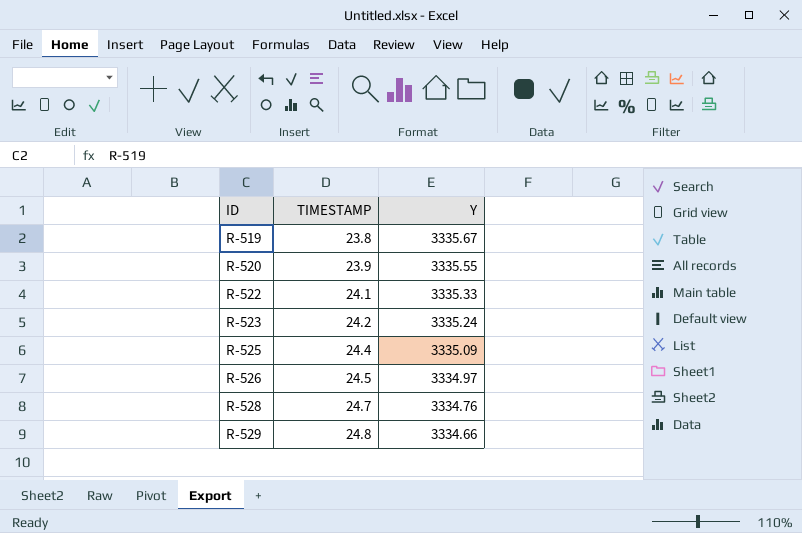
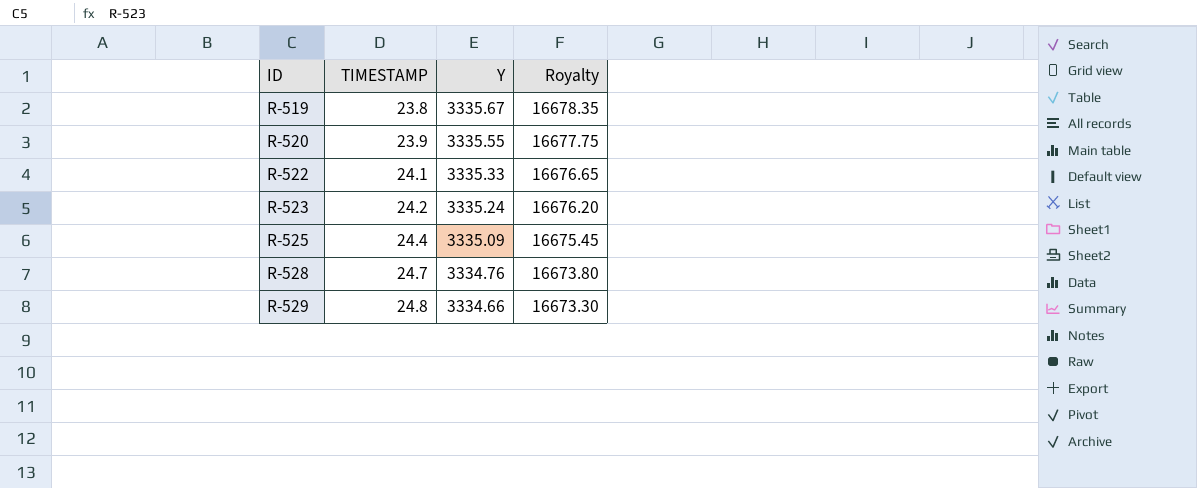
column Royalty | formula: none -> [Y] * 5
row R-526: 24.5 | 3334.97 -> none

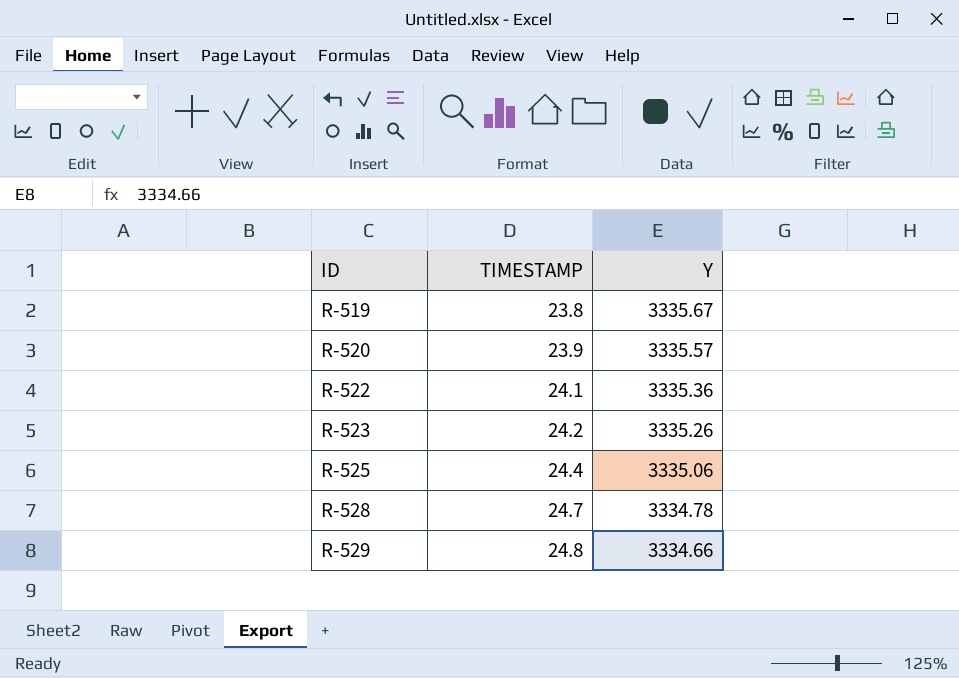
column Royalty | formula: [Y] * 5 -> none
R-520 | Y: 3335.55 -> 3335.57
R-522 | Y: 3335.33 -> 3335.36
R-523 | Y: 3335.24 -> 3335.26
R-525 | Y: 3335.09 -> 3335.06
R-528 | Y: 3334.76 -> 3334.78

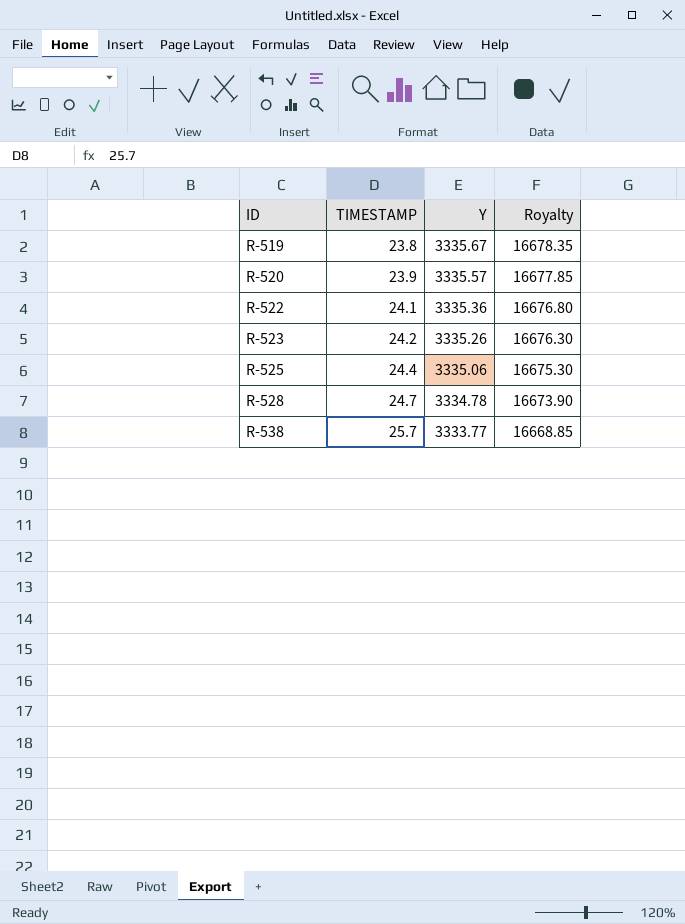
column Royalty | formula: none -> [Y] * 5
row R-529: 24.8 | 3334.66 -> none
row R-538: none -> 25.7 | 3333.77 | 16668.85

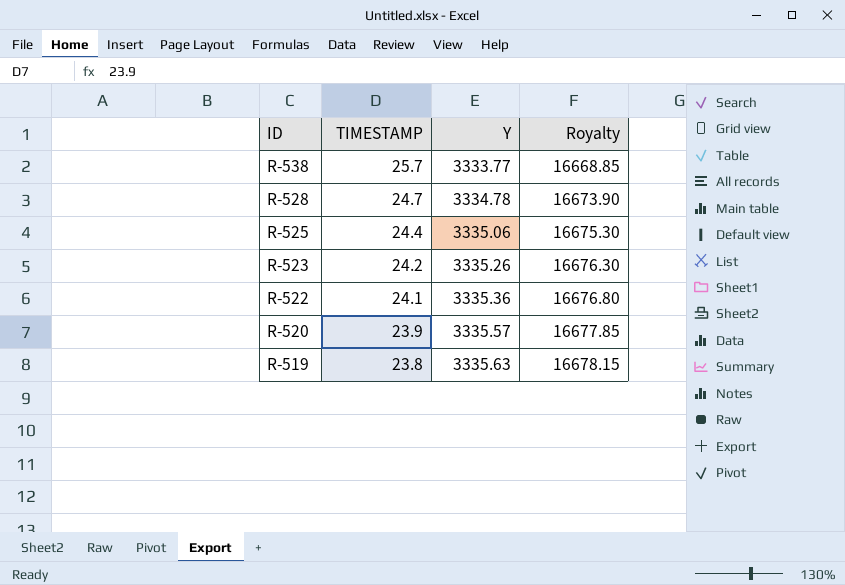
row order: ID ascending -> ID descending
R-519 | Y: 3335.67 -> 3335.63
R-519 | Royalty: 16678.35 -> 16678.15

